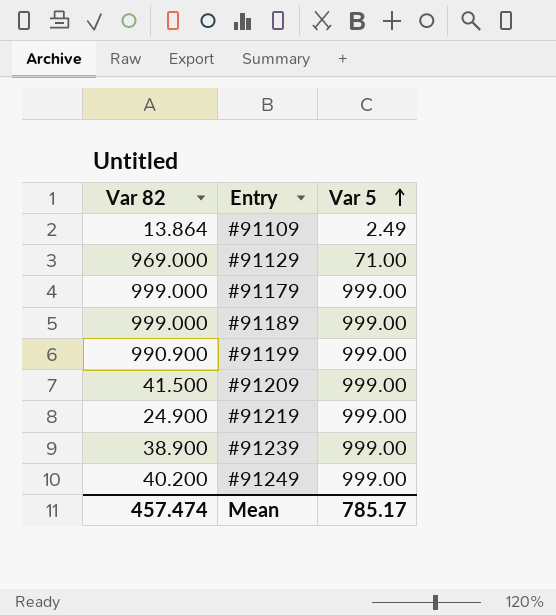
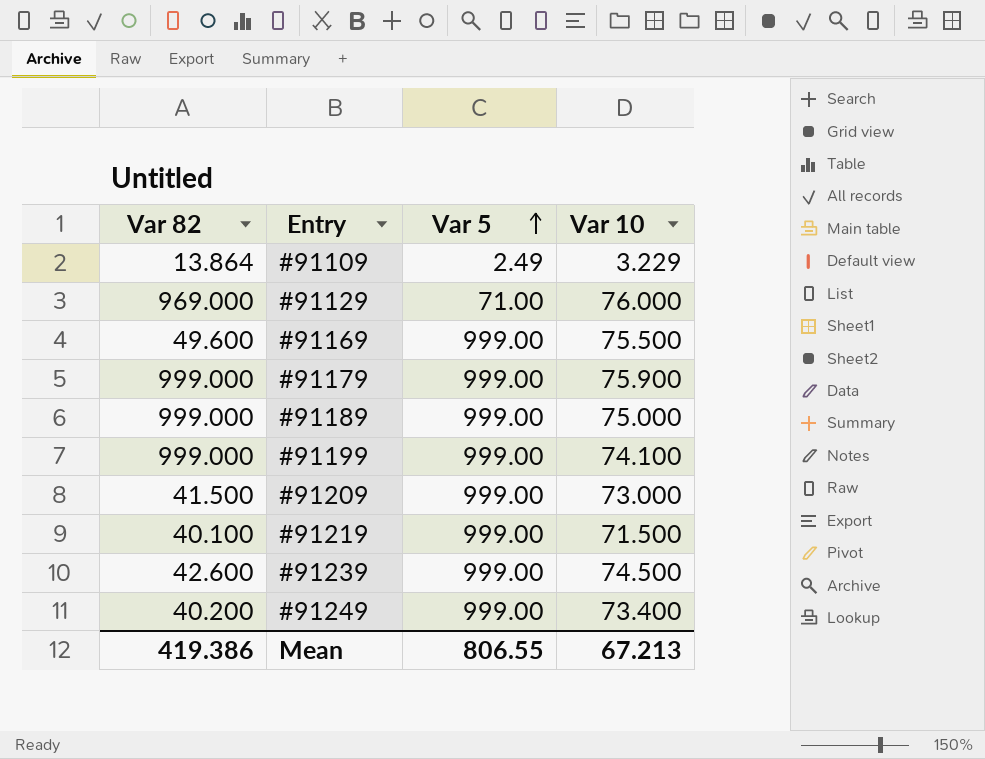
column Var 10 | position: none -> 4
row #91169: none -> 49.600 | 999.00 | 75.500
#91199 | Var 82: 990.900 -> 999.000
#91219 | Var 82: 24.900 -> 40.100
#91239 | Var 82: 38.900 -> 42.600
Mean | Var 82: 457.474 -> 419.386
Mean | Var 5: 785.17 -> 806.55

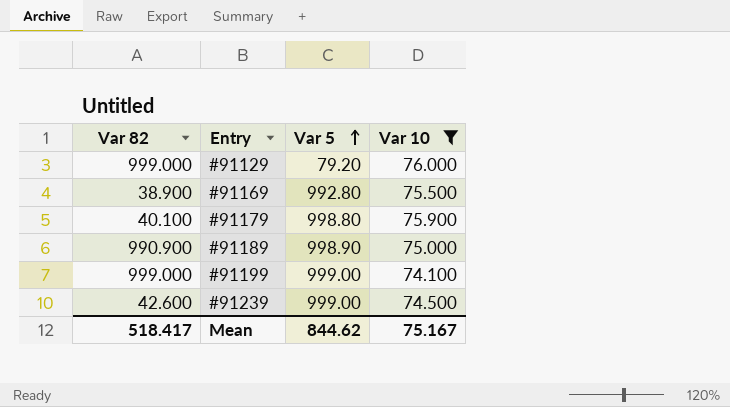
filter: none -> Var 10 >= 74.100
#91129 | Var 82: 969.000 -> 999.000
#91129 | Var 5: 71.00 -> 79.20
#91169 | Var 82: 49.600 -> 38.900
#91169 | Var 5: 999.00 -> 992.80
#91179 | Var 82: 999.000 -> 40.100
#91179 | Var 5: 999.00 -> 998.80
#91189 | Var 82: 999.000 -> 990.900
#91189 | Var 5: 999.00 -> 998.90
Mean | Var 82: 419.386 -> 518.417
Mean | Var 5: 806.55 -> 844.62
Mean | Var 10: 67.213 -> 75.167

